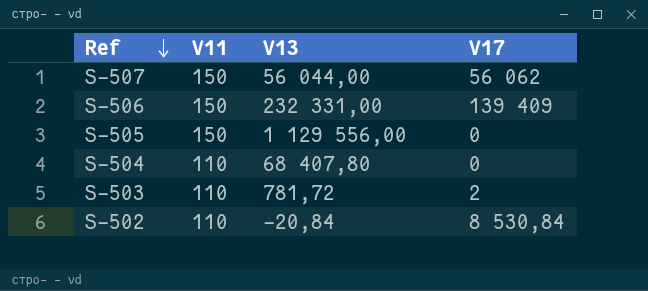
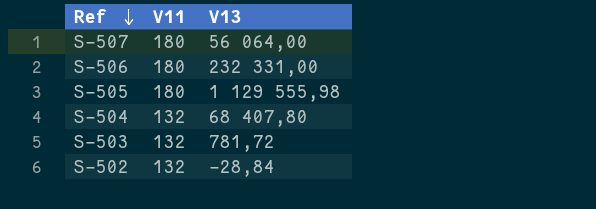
column V17 | position: 4 -> none
S-507 | V11: 150 -> 180
S-507 | V13: 56 044,00 -> 56 064,00
S-506 | V11: 150 -> 180
S-505 | V11: 150 -> 180
S-505 | V13: 1 129 556,00 -> 1 129 555,98
S-504 | V11: 110 -> 132
S-503 | V11: 110 -> 132
S-502 | V11: 110 -> 132
S-502 | V13: -20,84 -> -28,84

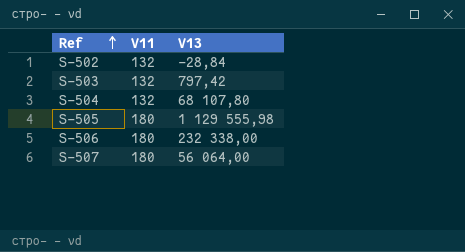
row order: Ref descending -> Ref ascending
S-503 | V13: 781,72 -> 797,42
S-504 | V13: 68 407,80 -> 68 107,80
S-506 | V13: 232 331,00 -> 232 338,00

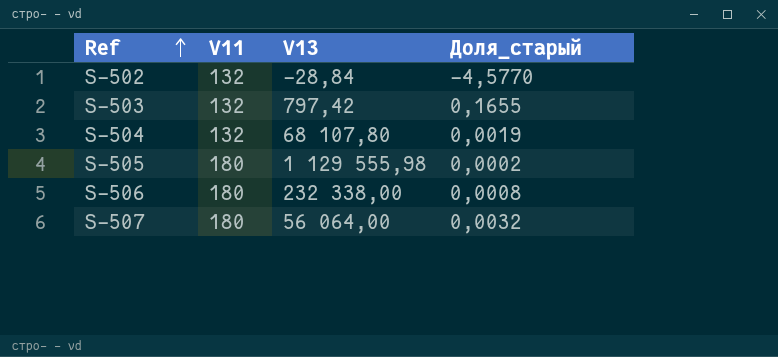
column Доля_старый | formula: none -> [V11] / [V13]

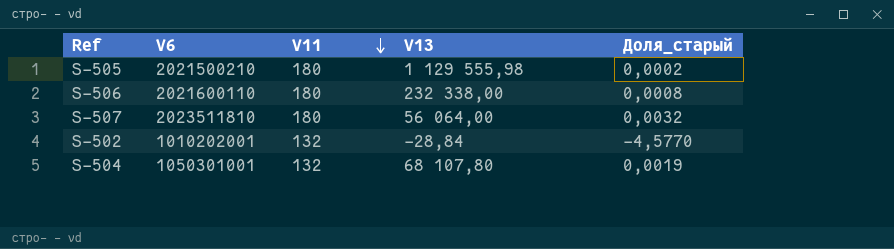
row order: Ref ascending -> V11 descending
column V6 | position: none -> 2
row S-503: 132 | 797,42 | 0,1655 -> none

